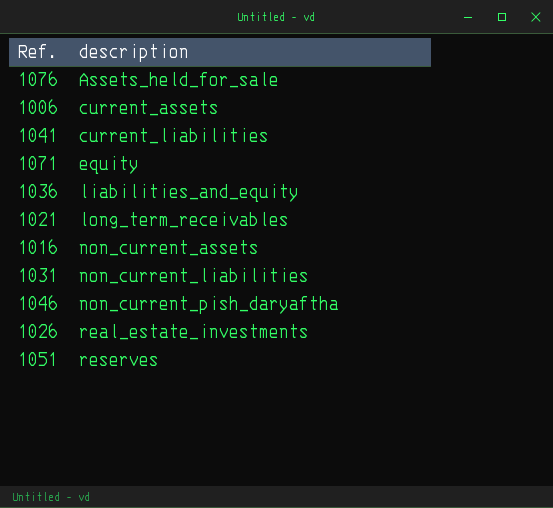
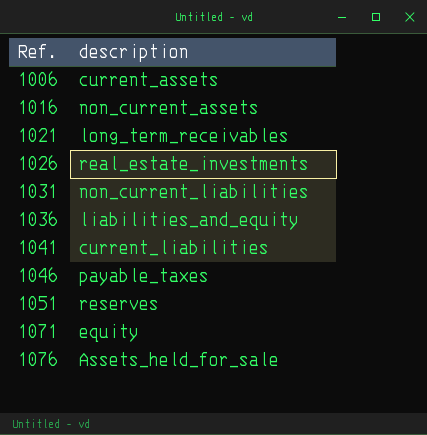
row order: description ascending -> Ref. ascending
1046 | description: non_current_pish_daryaftha -> payable_taxes

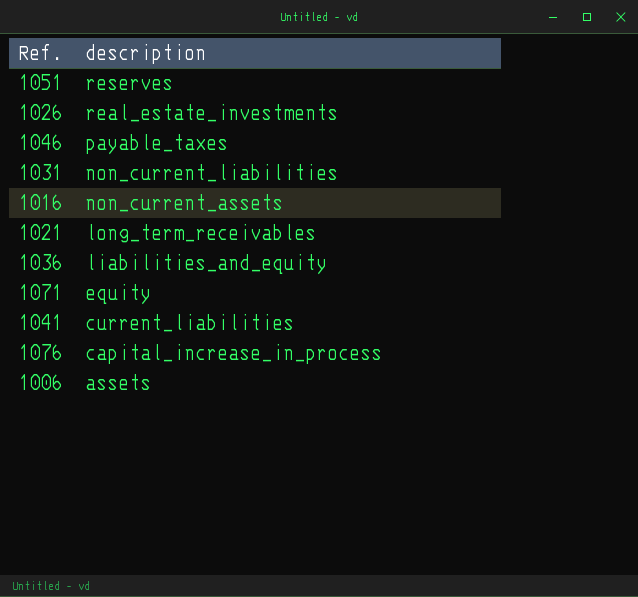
row order: Ref. ascending -> description descending
1076 | description: Assets_held_for_sale -> capital_increase_in_process
1006 | description: current_assets -> assets

